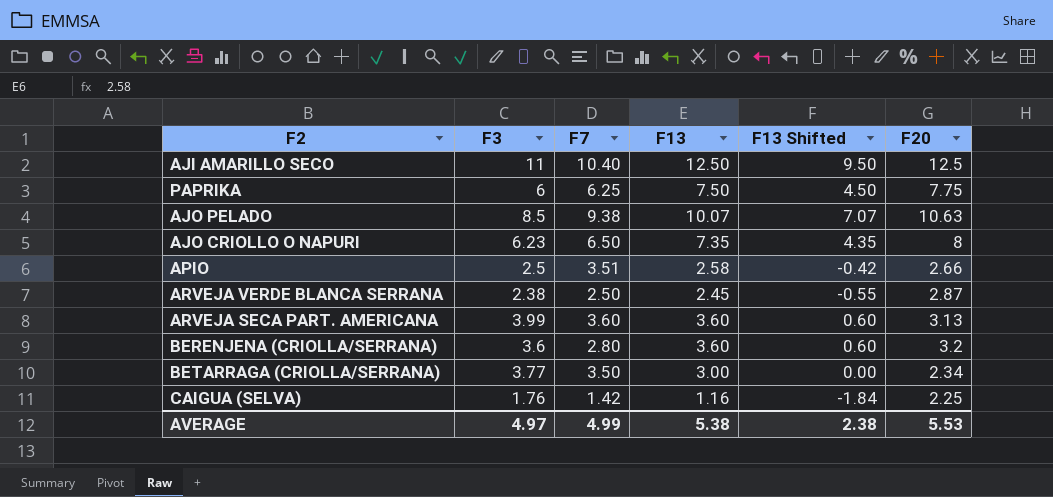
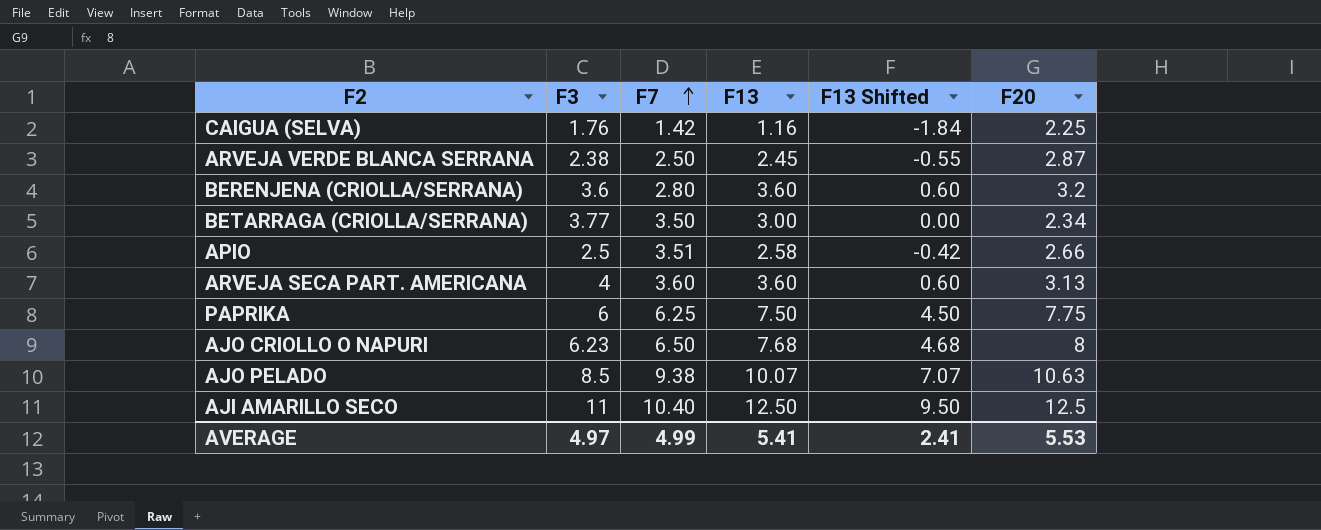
row order: none -> F7 ascending
ARVEJA SECA PART. AMERICANA | F3: 3.99 -> 4
AJO CRIOLLO O NAPURI | F13: 7.35 -> 7.68
AJO CRIOLLO O NAPURI | F13 Shifted: 4.35 -> 4.68
AVERAGE | F13: 5.38 -> 5.41
AVERAGE | F13 Shifted: 2.38 -> 2.41

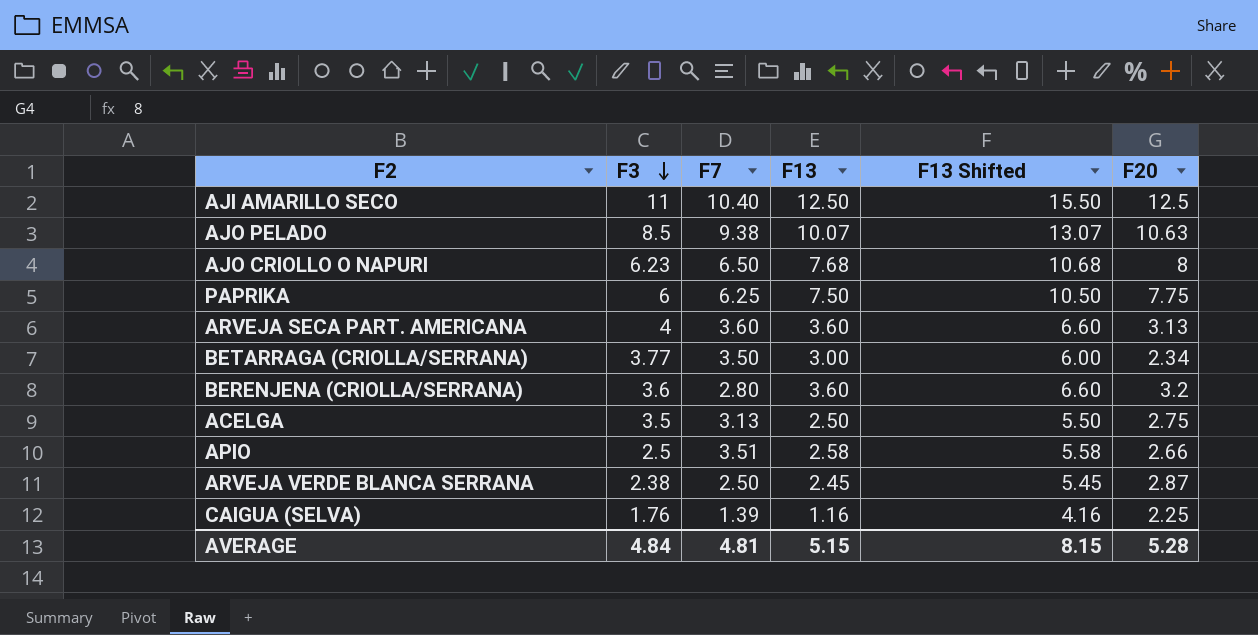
row order: F7 ascending -> F3 descending
column F13 Shifted | formula: [F13] - 3 -> [F13] + 3
row ACELGA: none -> 3.5 | 3.13 | 2.50 | 5.50 | 2.75
CAIGUA (SELVA) | F7: 1.42 -> 1.39
AVERAGE | F3: 4.97 -> 4.84
AVERAGE | F7: 4.99 -> 4.81
AVERAGE | F13: 5.41 -> 5.15
AVERAGE | F13 Shifted: 2.41 -> 8.15
AVERAGE | F20: 5.53 -> 5.28

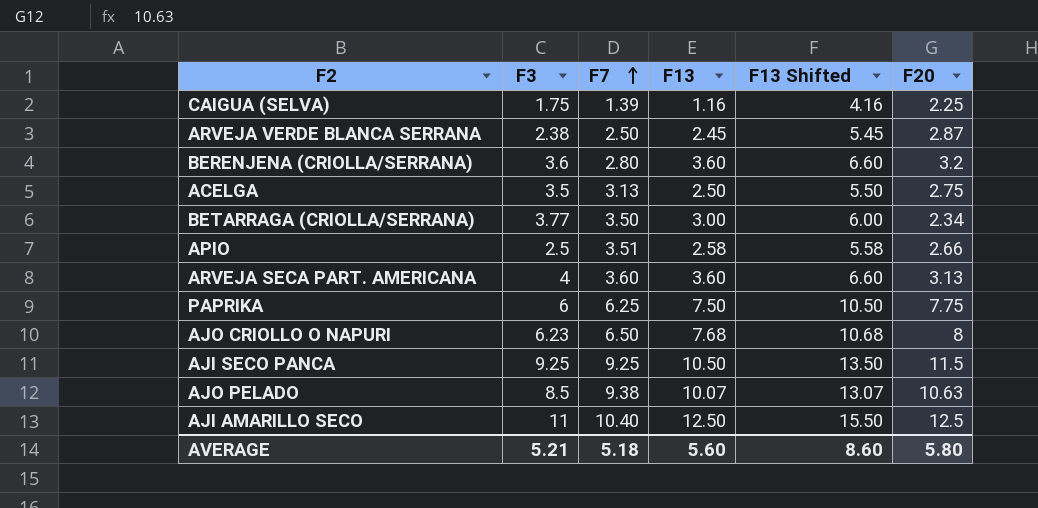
row order: F3 descending -> F7 ascending
CAIGUA (SELVA) | F3: 1.76 -> 1.75
row AJI SECO PANCA: none -> 9.25 | 9.25 | 10.50 | 13.50 | 11.5
AVERAGE | F3: 4.84 -> 5.21
AVERAGE | F7: 4.81 -> 5.18
AVERAGE | F13: 5.15 -> 5.60
AVERAGE | F13 Shifted: 8.15 -> 8.60
AVERAGE | F20: 5.28 -> 5.80

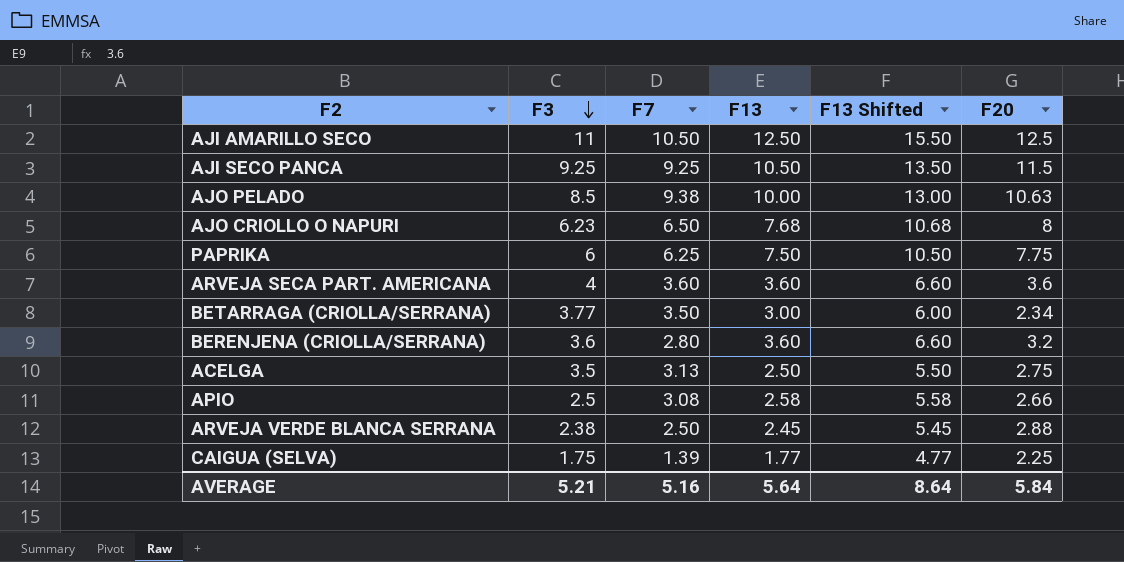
row order: F7 ascending -> F3 descending
AJI AMARILLO SECO | F7: 10.40 -> 10.50
AJO PELADO | F13: 10.07 -> 10.00
AJO PELADO | F13 Shifted: 13.07 -> 13.00
ARVEJA SECA PART. AMERICANA | F20: 3.13 -> 3.6
APIO | F7: 3.51 -> 3.08
ARVEJA VERDE BLANCA SERRANA | F20: 2.87 -> 2.88
CAIGUA (SELVA) | F13: 1.16 -> 1.77
CAIGUA (SELVA) | F13 Shifted: 4.16 -> 4.77
AVERAGE | F7: 5.18 -> 5.16
AVERAGE | F13: 5.60 -> 5.64
AVERAGE | F13 Shifted: 8.60 -> 8.64
AVERAGE | F20: 5.80 -> 5.84

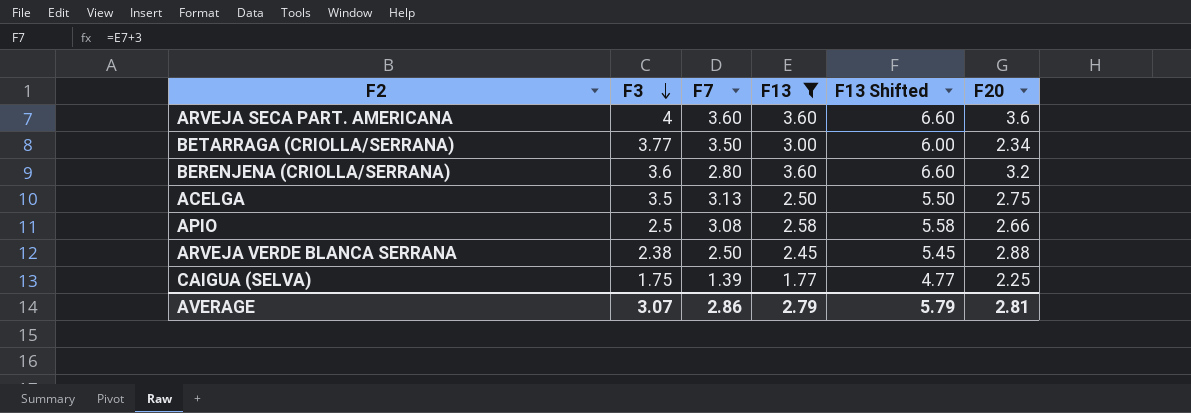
filter: none -> F13 <= 3.60
AVERAGE | F3: 5.21 -> 3.07
AVERAGE | F7: 5.16 -> 2.86
AVERAGE | F13: 5.64 -> 2.79
AVERAGE | F13 Shifted: 8.64 -> 5.79
AVERAGE | F20: 5.84 -> 2.81

